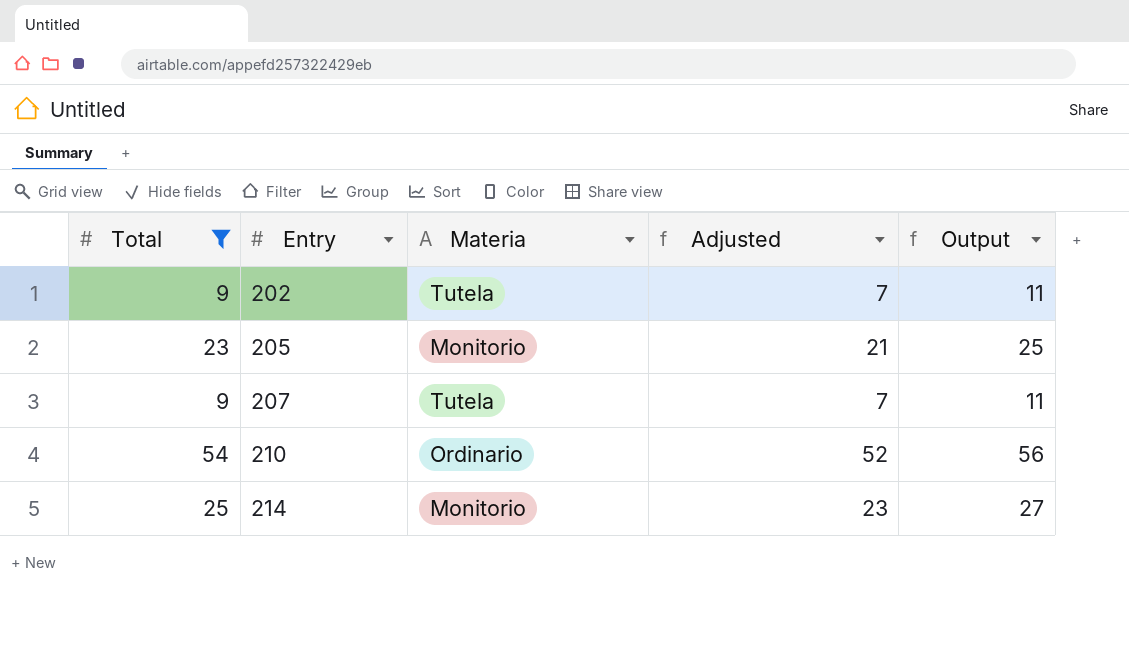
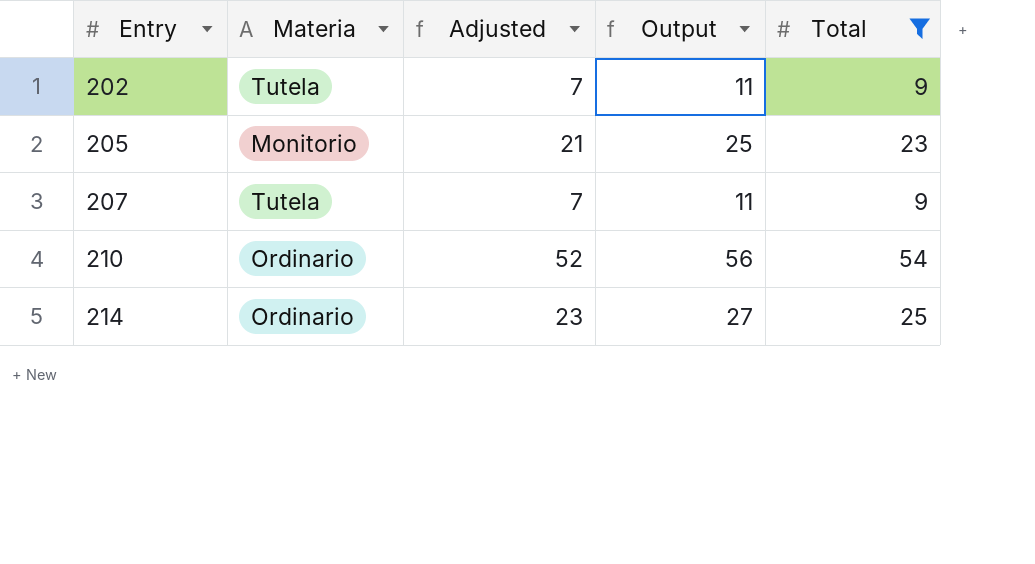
column Total | position: 1 -> 5
214 | Materia: Monitorio -> Ordinario

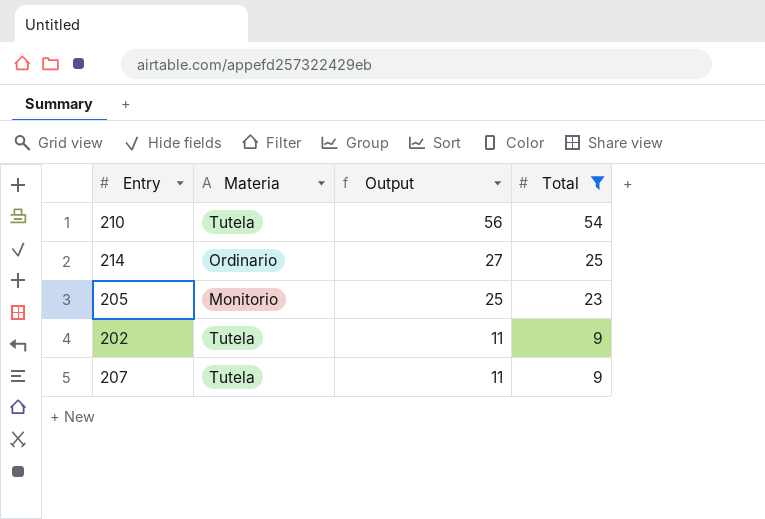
row order: Entry ascending -> Output descending
column Adjusted | formula: [Total] - 2 -> none
210 | Materia: Ordinario -> Tutela

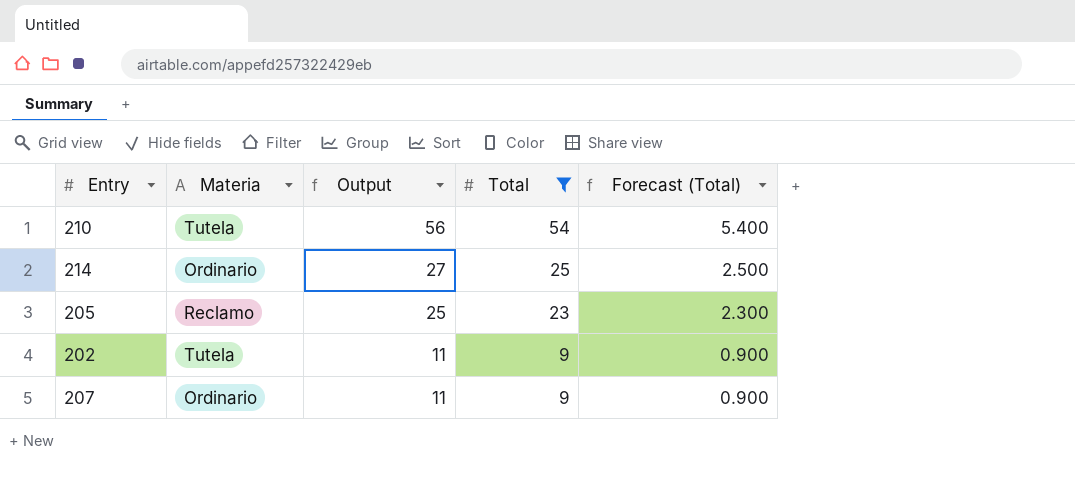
column Forecast (Total) | formula: none -> [Total] * 0.1
205 | Materia: Monitorio -> Reclamo
207 | Materia: Tutela -> Ordinario

